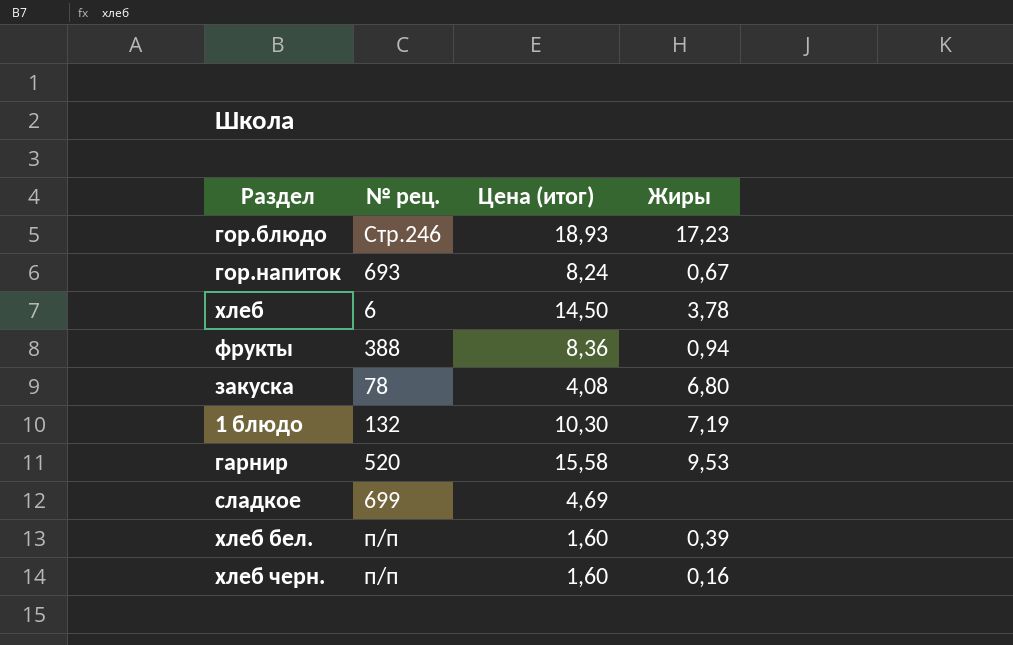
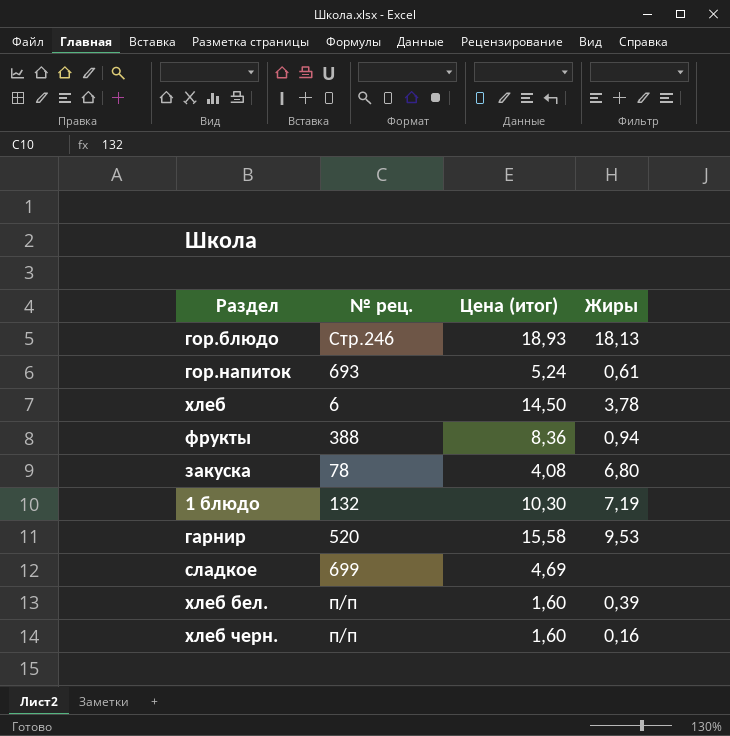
гор.блюдо | Жиры: 17,23 -> 18,13
гор.напиток | Цена (итог): 8,24 -> 5,24
гор.напиток | Жиры: 0,67 -> 0,61

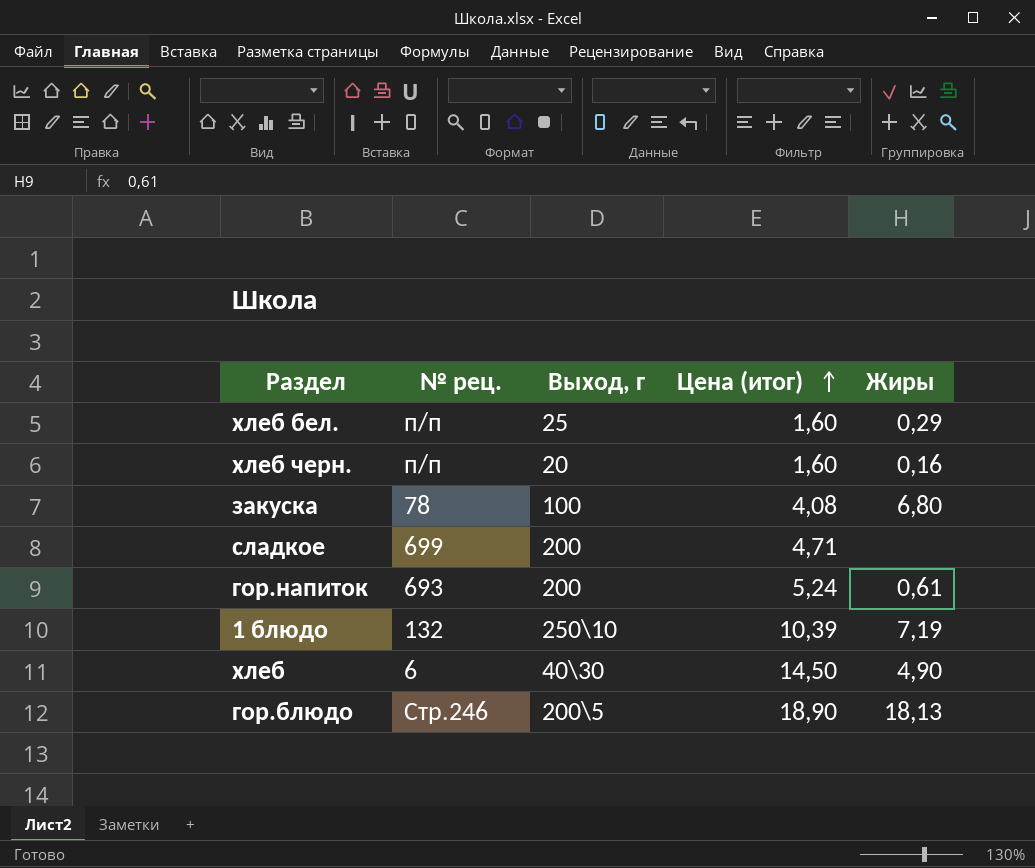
row order: none -> Цена (итог) ascending
column Выход, г | position: none -> 3
row фрукты: 388 | 8,36 | 0,94 -> none
row гарнир: 520 | 15,58 | 9,53 -> none
хлеб бел. | Жиры: 0,39 -> 0,29
сладкое | Цена (итог): 4,69 -> 4,71
1 блюдо | Цена (итог): 10,30 -> 10,39
хлеб | Жиры: 3,78 -> 4,90
гор.блюдо | Цена (итог): 18,93 -> 18,90

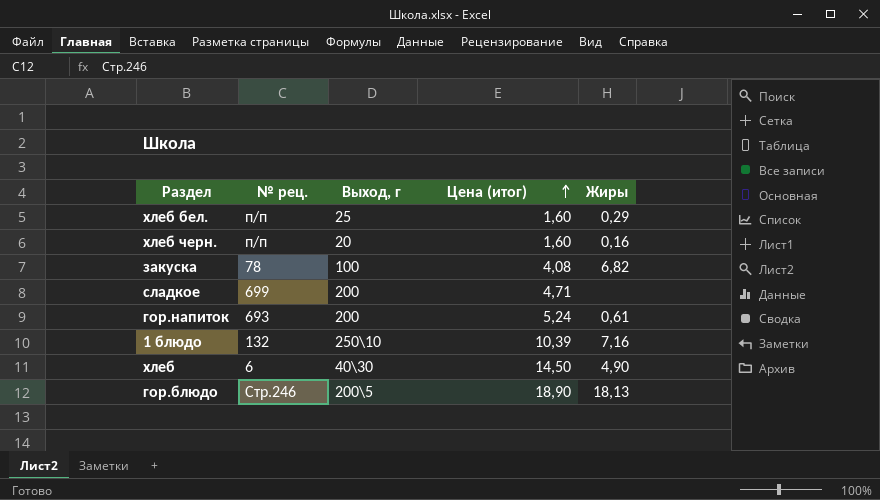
закуска | Жиры: 6,80 -> 6,82
1 блюдо | Жиры: 7,19 -> 7,16

